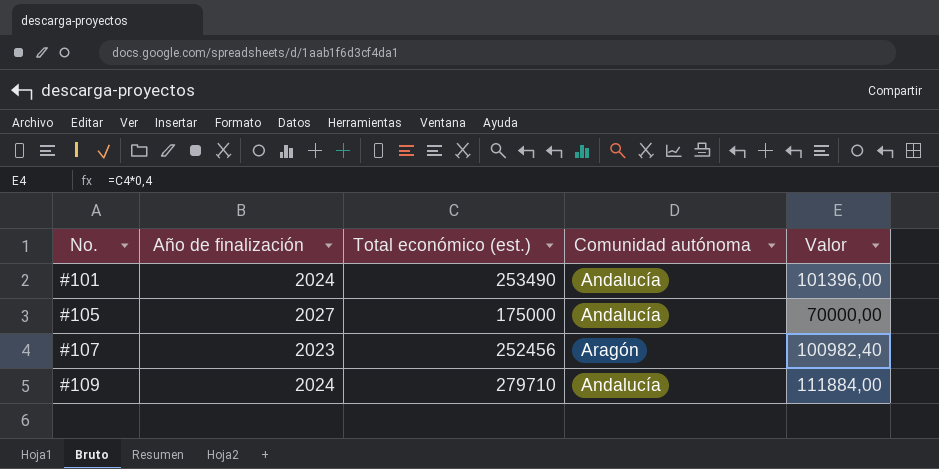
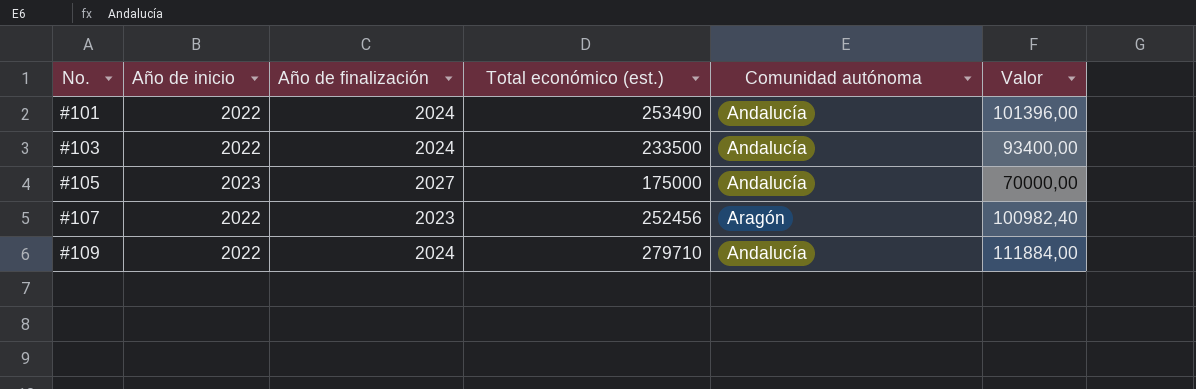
column Año de inicio | position: none -> 2
row #103: none -> 2022 | 2024 | 233500 | Andalucía | 93400,00

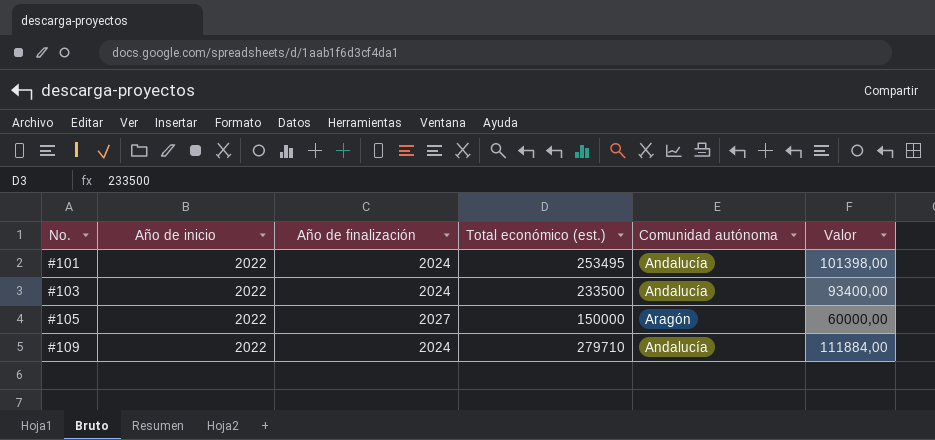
row #107: 2022 | 2023 | 252456 | Aragón | 100982,40 -> none
#101 | Total económico (est.): 253490 -> 253495
#101 | Valor: 101396,00 -> 101398,00
#105 | Año de inicio: 2023 -> 2022
#105 | Total económico (est.): 175000 -> 150000
#105 | Comunidad autónoma: Andalucía -> Aragón
#105 | Valor: 70000,00 -> 60000,00

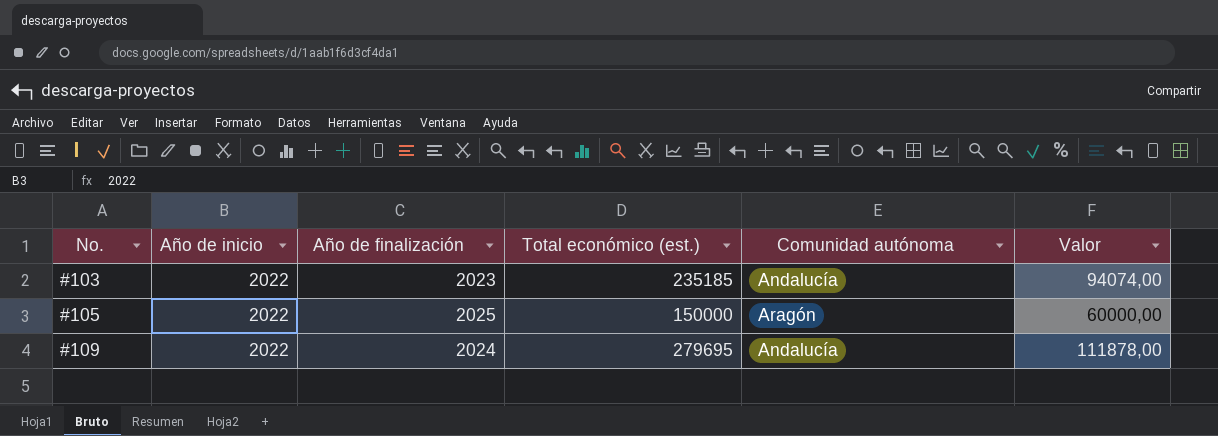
row #101: 2022 | 2024 | 253495 | Andalucía | 101398,00 -> none
#103 | Año de finalización: 2024 -> 2023
#103 | Total económico (est.): 233500 -> 235185
#103 | Valor: 93400,00 -> 94074,00
#105 | Año de finalización: 2027 -> 2025
#109 | Total económico (est.): 279710 -> 279695
#109 | Valor: 111884,00 -> 111878,00

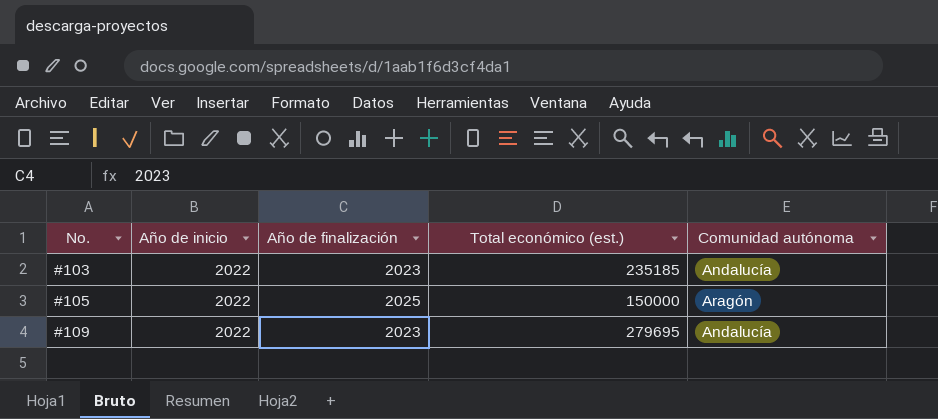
column Valor | formula: [Total económico (est.)] * 0,4 -> none
#109 | Año de finalización: 2024 -> 2023

